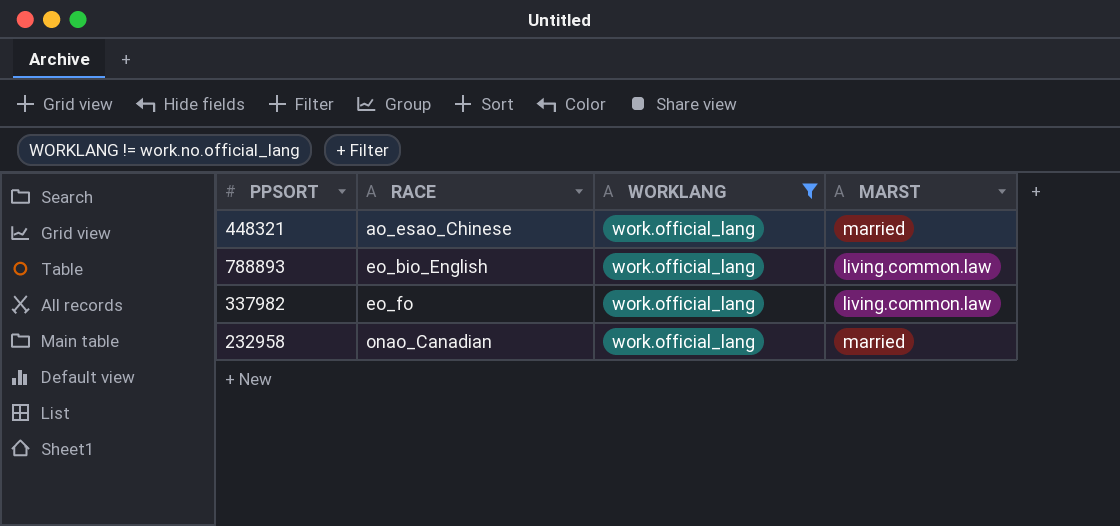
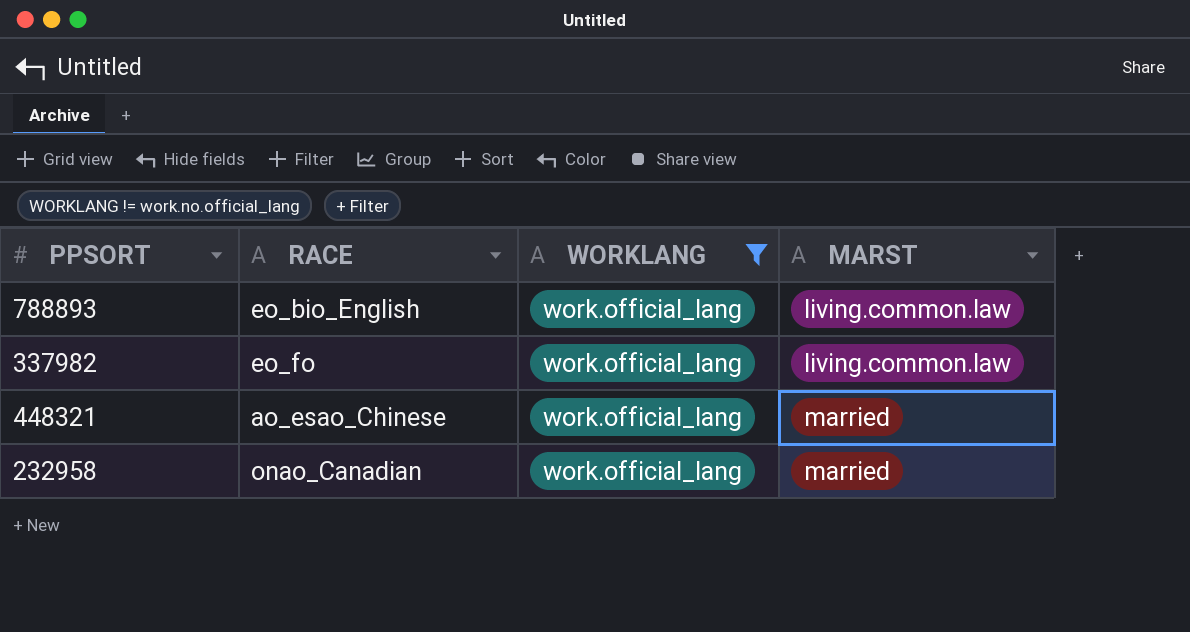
row order: RACE ascending -> MARST ascending

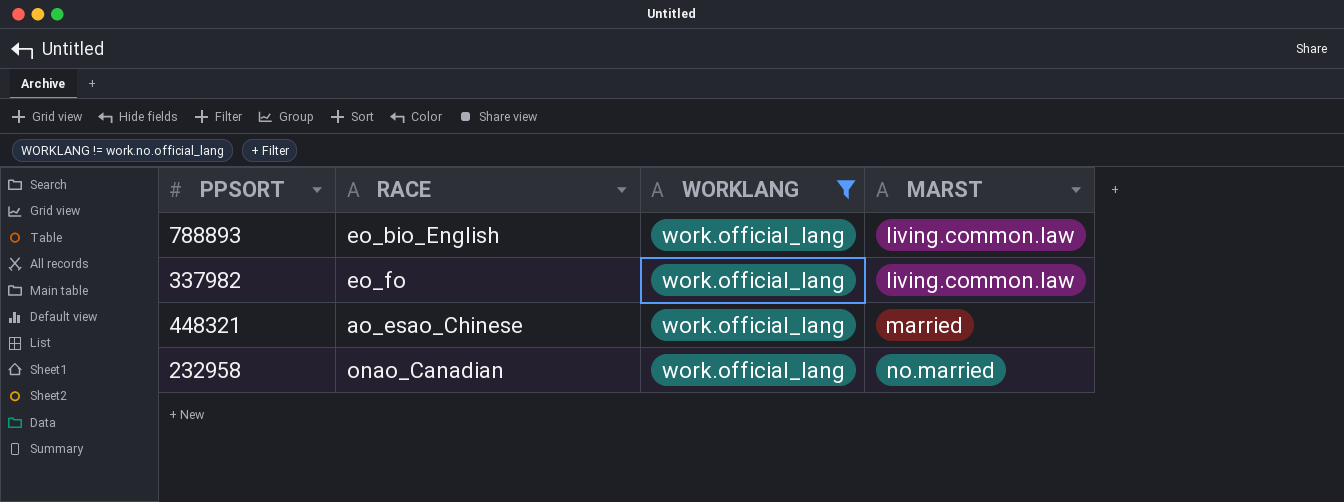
232958 | MARST: married -> no.married

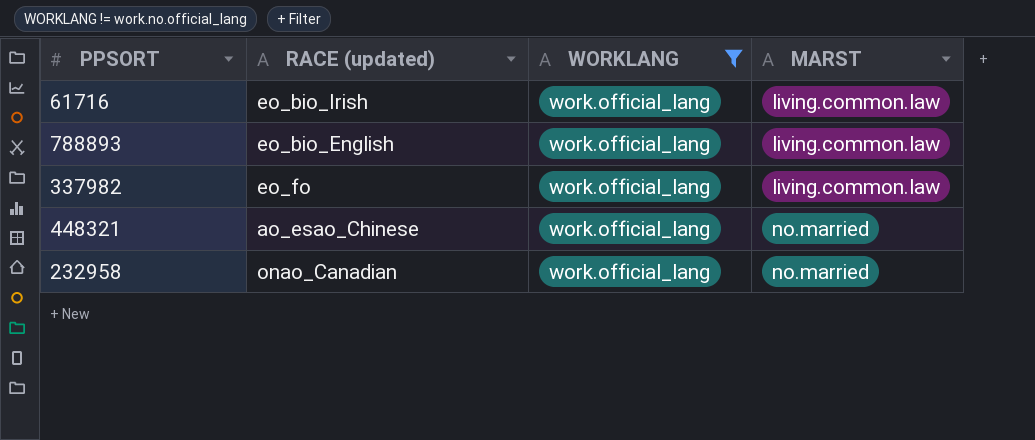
column name: RACE -> RACE (updated)
row 61716: none -> eo_bio_Irish | work.official_lang | living.common.law
448321 | MARST: married -> no.married

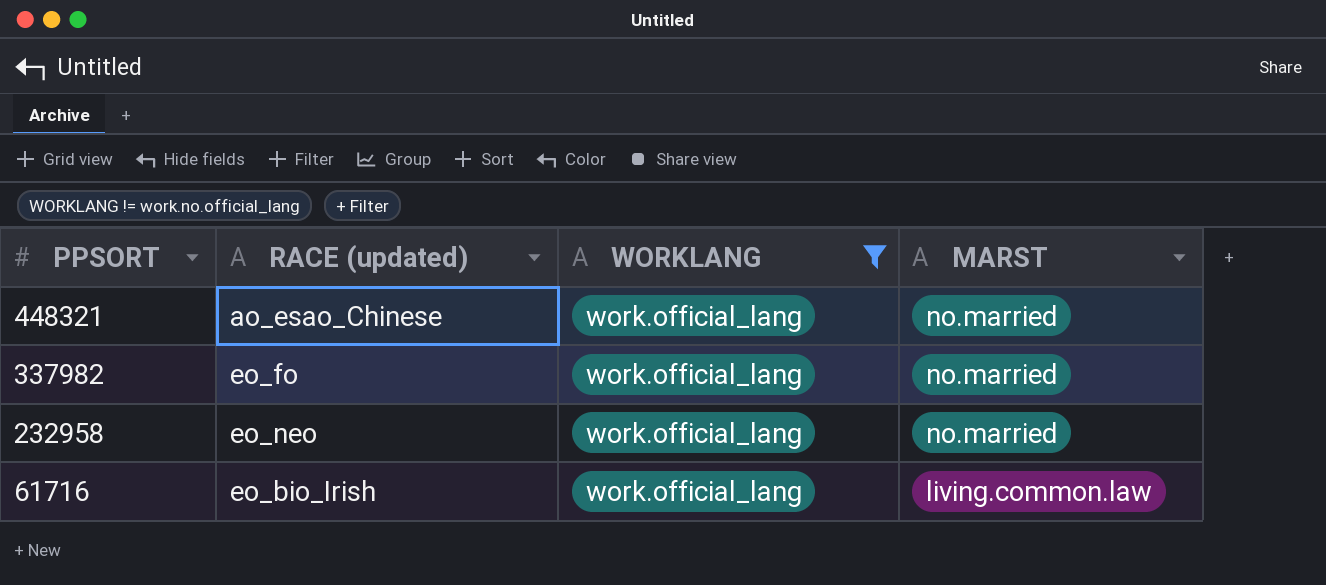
row order: MARST ascending -> PPSORT descending
row 788893: eo_bio_English | work.official_lang | living.common.law -> none
337982 | MARST: living.common.law -> no.married
232958 | RACE (updated): onao_Canadian -> eo_neo

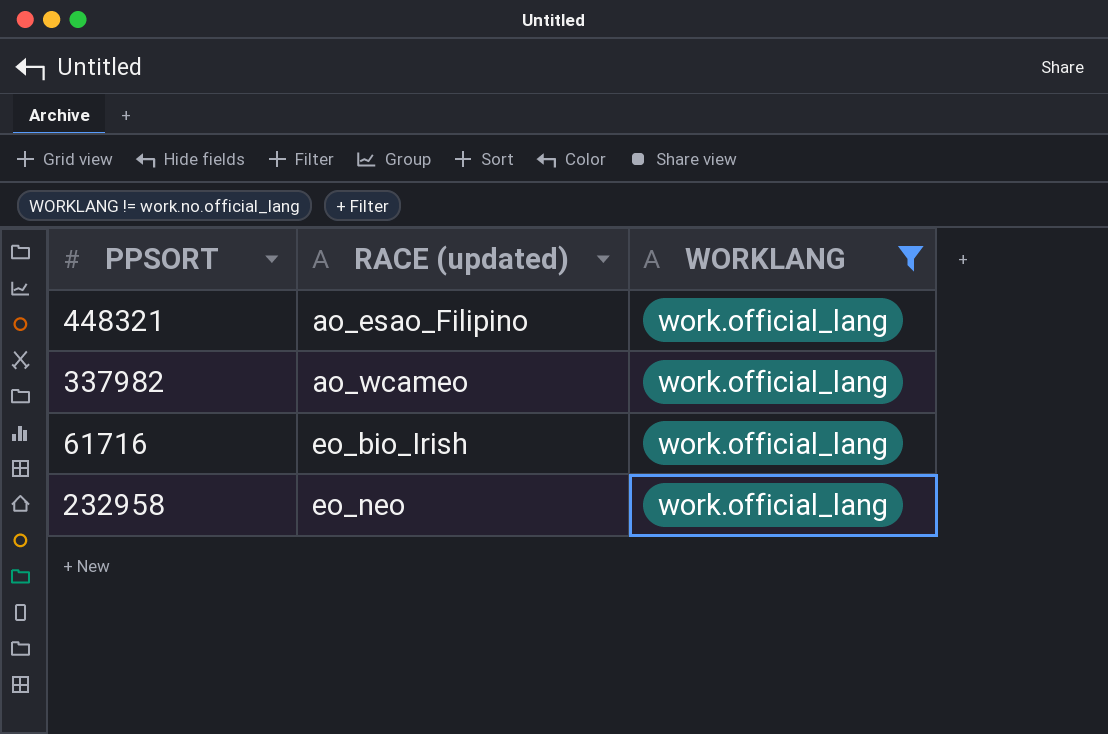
row order: PPSORT descending -> RACE (updated) ascending
column MARST | position: 4 -> none
448321 | RACE (updated): ao_esao_Chinese -> ao_esao_Filipino
337982 | RACE (updated): eo_fo -> ao_wcameo

